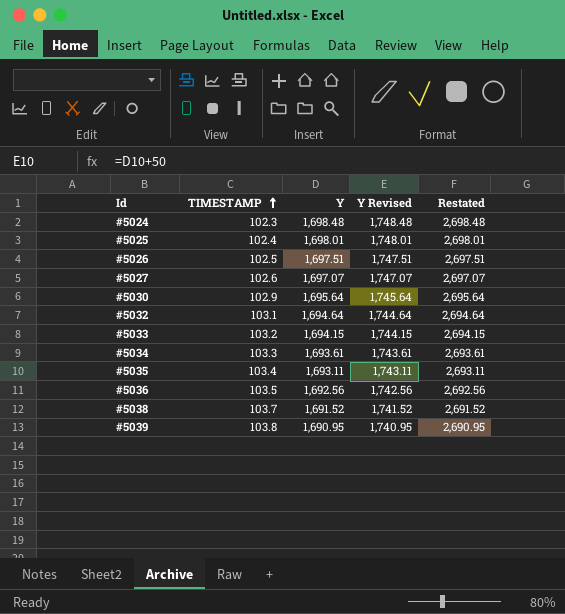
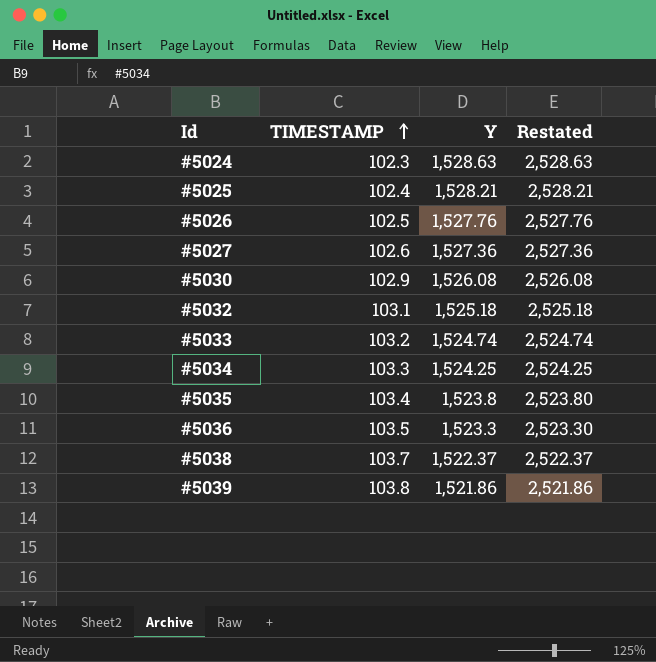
column Y Revised | formula: [Y] + 50 -> none
#5024 | Y: 1,698.48 -> 1,528.63
#5024 | Restated: 2,698.48 -> 2,528.63
#5025 | Y: 1,698.01 -> 1,528.21
#5025 | Restated: 2,698.01 -> 2,528.21
#5026 | Y: 1,697.51 -> 1,527.76
#5026 | Restated: 2,697.51 -> 2,527.76
#5027 | Y: 1,697.07 -> 1,527.36
#5027 | Restated: 2,697.07 -> 2,527.36
#5030 | Y: 1,695.64 -> 1,526.08
#5030 | Restated: 2,695.64 -> 2,526.08
#5032 | Y: 1,694.64 -> 1,525.18
#5032 | Restated: 2,694.64 -> 2,525.18
#5033 | Y: 1,694.15 -> 1,524.74
#5033 | Restated: 2,694.15 -> 2,524.74
#5034 | Y: 1,693.61 -> 1,524.25
#5034 | Restated: 2,693.61 -> 2,524.25
#5035 | Y: 1,693.11 -> 1,523.8
#5035 | Restated: 2,693.11 -> 2,523.80
#5036 | Y: 1,692.56 -> 1,523.3
#5036 | Restated: 2,692.56 -> 2,523.30
#5038 | Y: 1,691.52 -> 1,522.37
#5038 | Restated: 2,691.52 -> 2,522.37
#5039 | Y: 1,690.95 -> 1,521.86
#5039 | Restated: 2,690.95 -> 2,521.86

